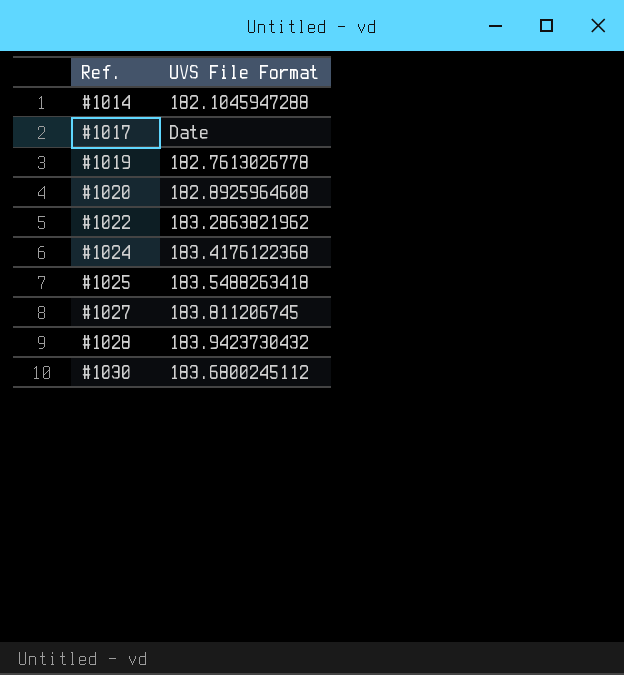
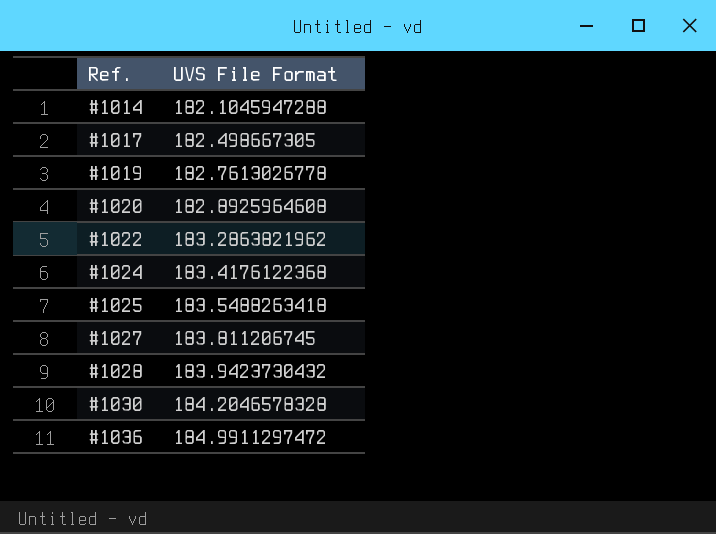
#1017 | UVS File Format: Date -> 182.498667305
#1030 | UVS File Format: 183.6800245112 -> 184.2046578328
row #1036: none -> 184.9911297472

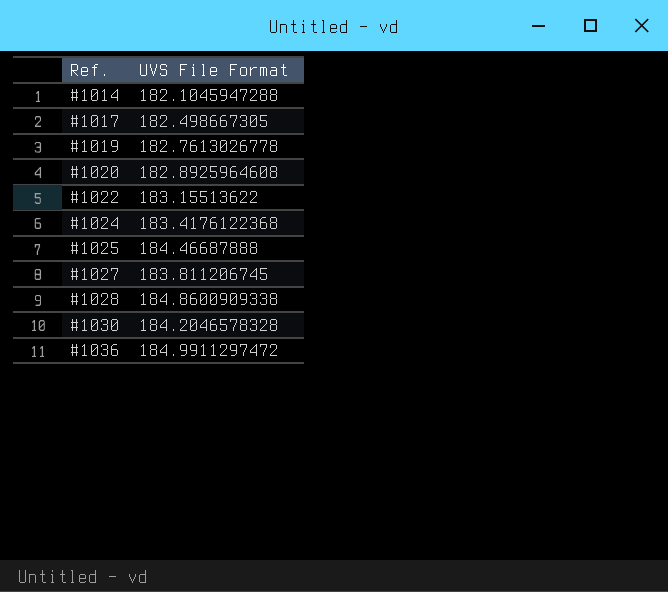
#1022 | UVS File Format: 183.2863821962 -> 183.15513622
#1025 | UVS File Format: 183.5488263418 -> 184.46687888
#1028 | UVS File Format: 183.9423730432 -> 184.8600909338

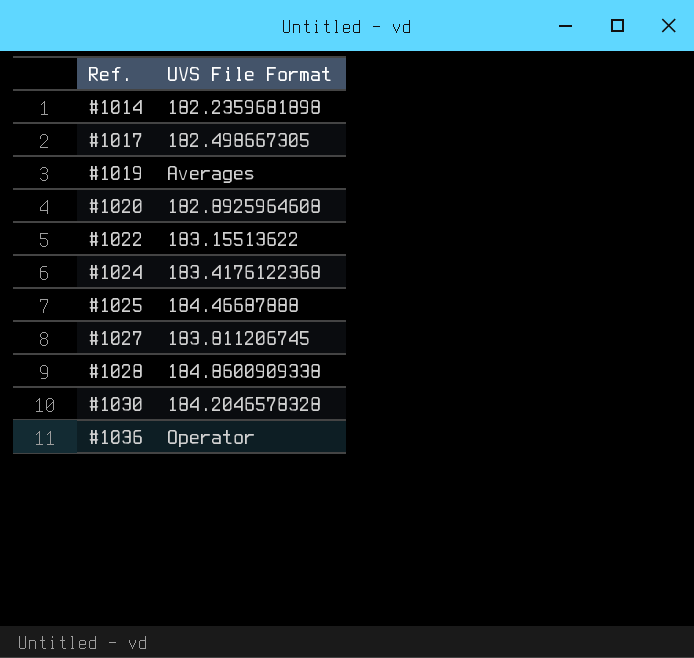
#1014 | UVS File Format: 182.1045947288 -> 182.2359681898
#1019 | UVS File Format: 182.7613026778 -> Averages
#1036 | UVS File Format: 184.9911297472 -> Operator

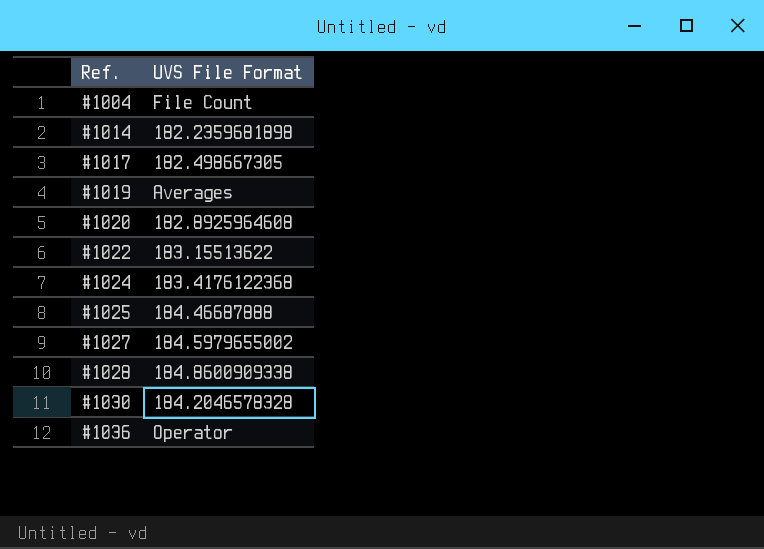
row #1004: none -> File Count
#1027 | UVS File Format: 183.811206745 -> 184.5979655002

